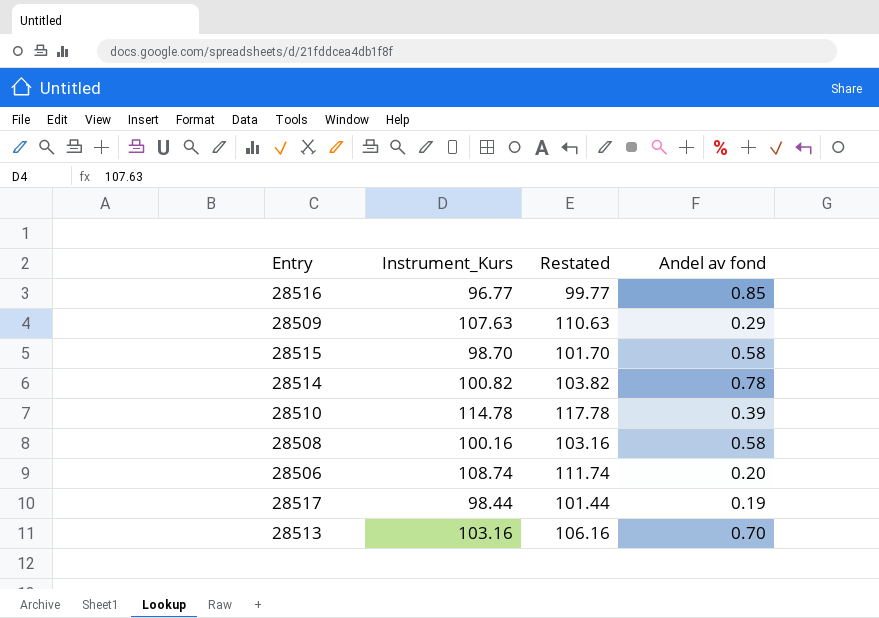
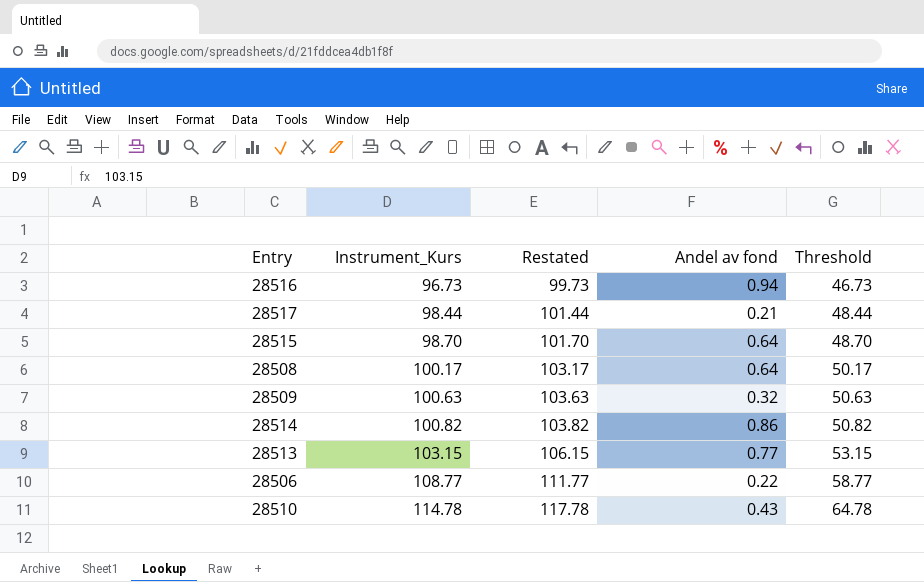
row order: none -> Instrument_Kurs ascending
column Threshold | formula: none -> [Instrument_Kurs] - 50
28516 | Instrument_Kurs: 96.77 -> 96.73
28516 | Restated: 99.77 -> 99.73
28516 | Andel av fond: 0.85 -> 0.94
28517 | Andel av fond: 0.19 -> 0.21
28515 | Andel av fond: 0.58 -> 0.64
28508 | Instrument_Kurs: 100.16 -> 100.17
28508 | Restated: 103.16 -> 103.17
28508 | Andel av fond: 0.58 -> 0.64
28509 | Instrument_Kurs: 107.63 -> 100.63
28509 | Restated: 110.63 -> 103.63
28509 | Andel av fond: 0.29 -> 0.32
28514 | Andel av fond: 0.78 -> 0.86
28513 | Instrument_Kurs: 103.16 -> 103.15
28513 | Restated: 106.16 -> 106.15
28513 | Andel av fond: 0.70 -> 0.77
28506 | Instrument_Kurs: 108.74 -> 108.77
28506 | Restated: 111.74 -> 111.77
28506 | Andel av fond: 0.20 -> 0.22
28510 | Andel av fond: 0.39 -> 0.43

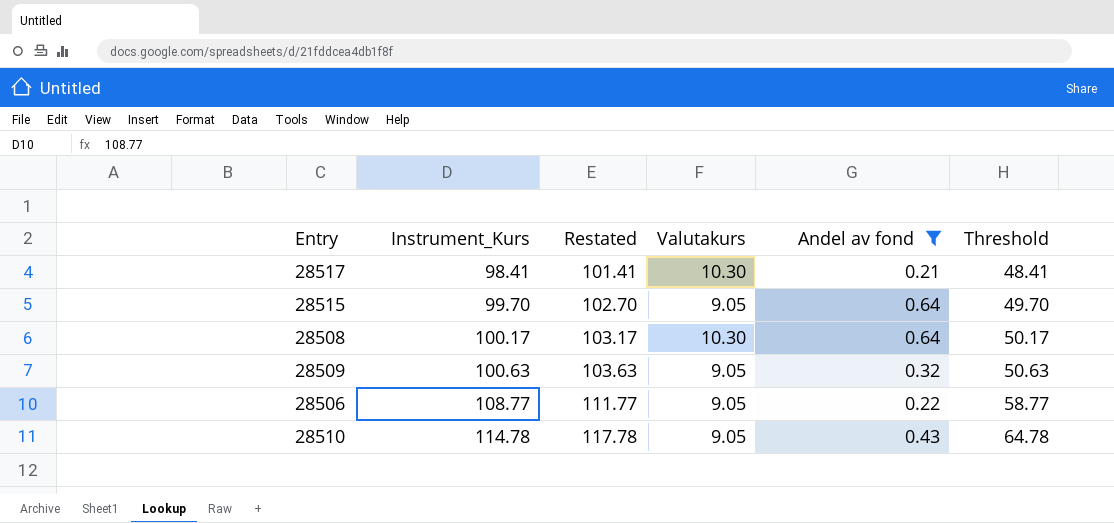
filter: none -> Andel av fond <= 0.64
column Valutakurs | position: none -> 4
28517 | Instrument_Kurs: 98.44 -> 98.41
28517 | Restated: 101.44 -> 101.41
28517 | Threshold: 48.44 -> 48.41
28515 | Instrument_Kurs: 98.70 -> 99.70
28515 | Restated: 101.70 -> 102.70
28515 | Threshold: 48.70 -> 49.70

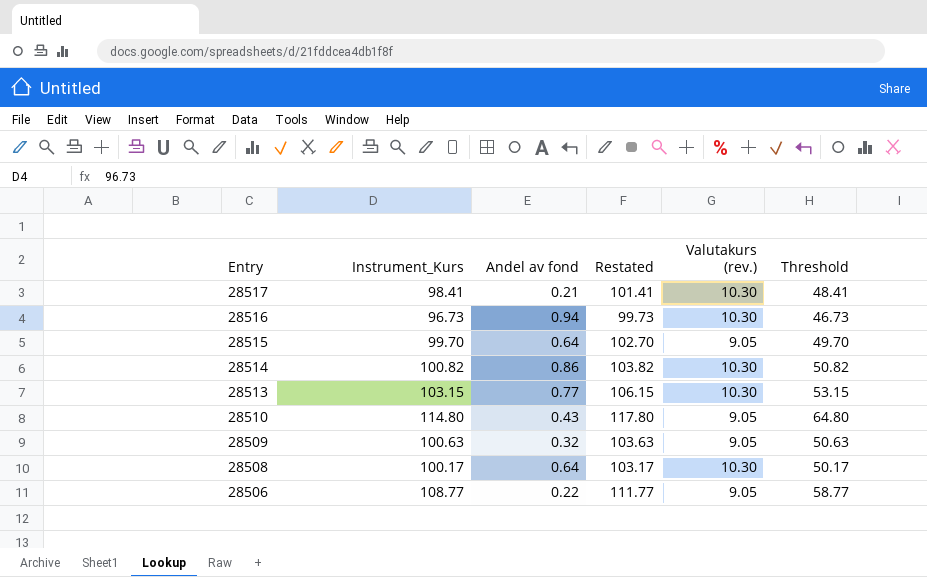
filter: Andel av fond <= 0.64 -> none
row order: Instrument_Kurs ascending -> Entry descending
column Andel av fond | position: 5 -> 3
column name: Valutakurs -> Valutakurs (rev.)
28510 | Instrument_Kurs: 114.78 -> 114.80
28510 | Restated: 117.78 -> 117.80
28510 | Threshold: 64.78 -> 64.80

